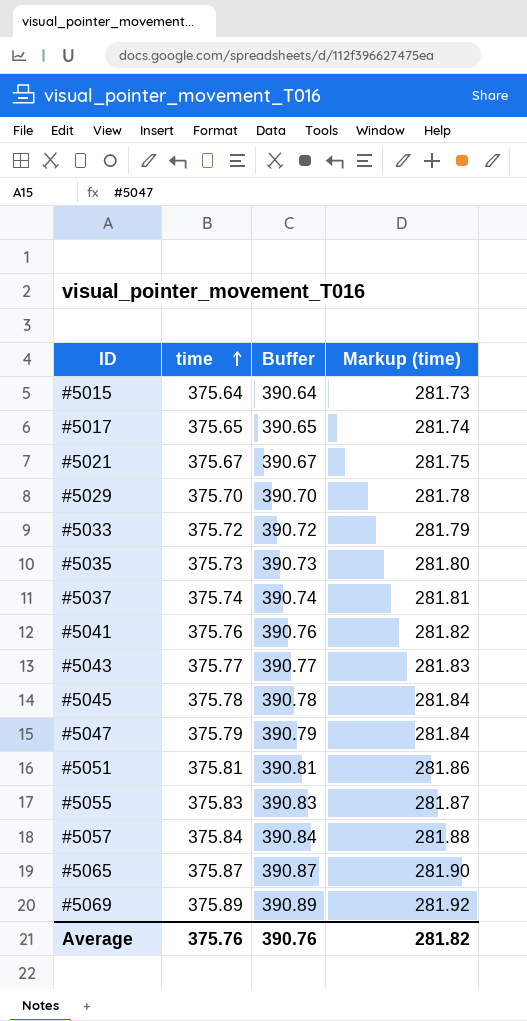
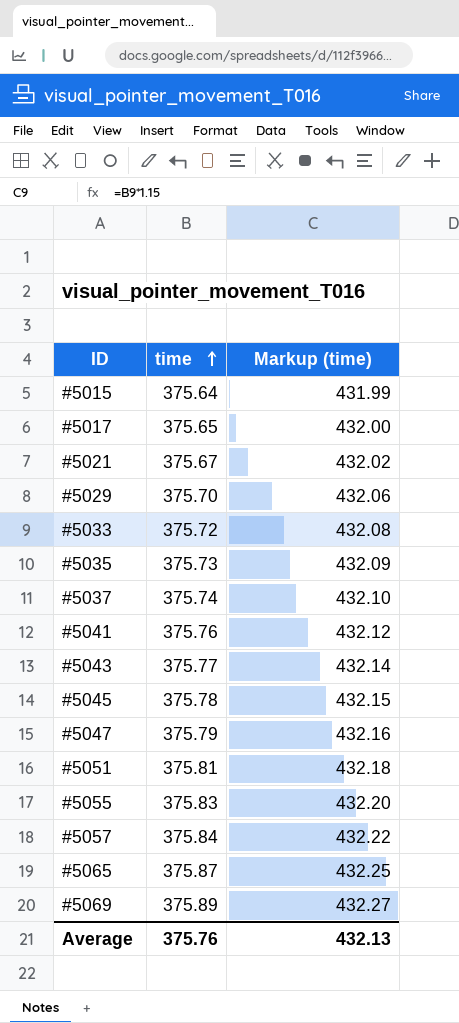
column Buffer | formula: [time] + 15 -> none
column Markup (time) | formula: [time] * 0.75 -> [time] * 1.15
Average | Markup (time): 281.82 -> 432.13

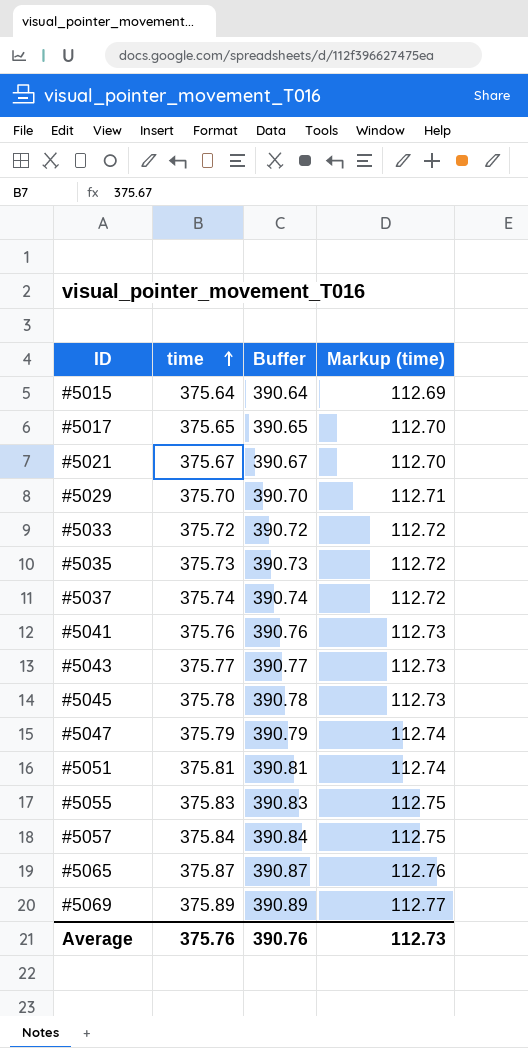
column Buffer | formula: none -> [time] + 15
column Markup (time) | formula: [time] * 1.15 -> [time] * 0.3
Average | Markup (time): 432.13 -> 112.73

